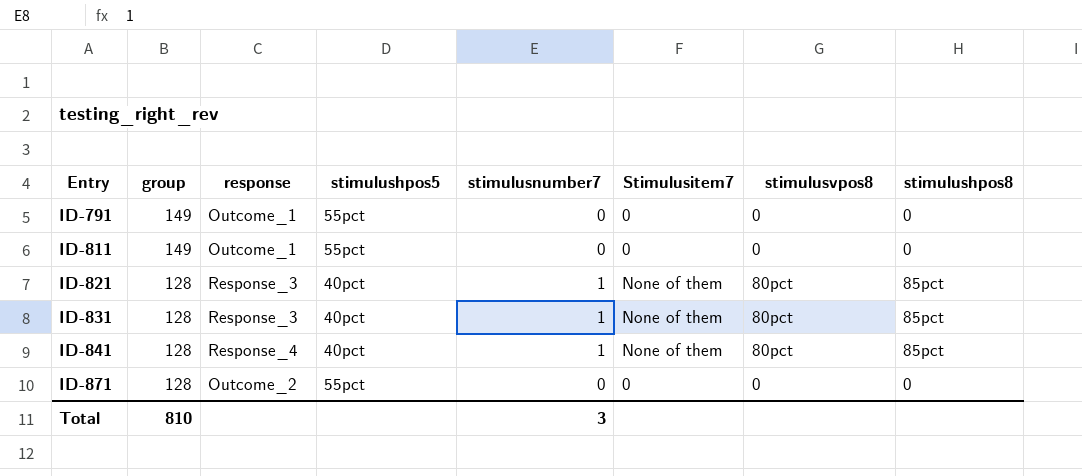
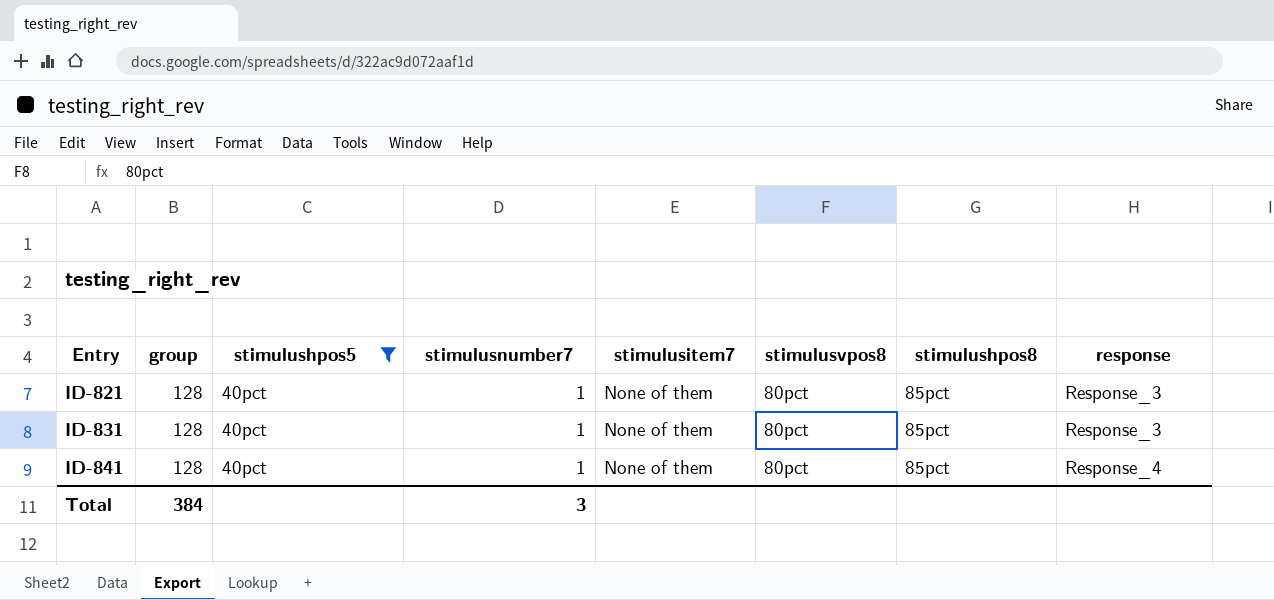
filter: none -> stimulushpos5 = 40pct
column name: Stimulusitem7 -> stimulusitem7
column response | position: 3 -> 8
Total | group: 810 -> 384

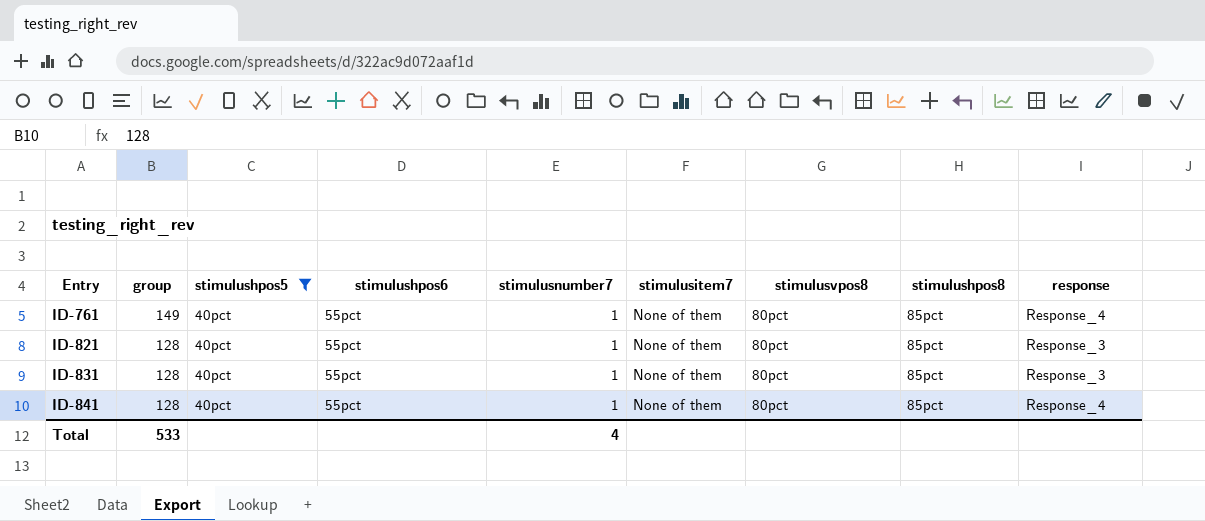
column stimulushpos6 | position: none -> 4
row ID-761: none -> 149 | 40pct | 55pct | 1 | None of them | 80pct | 85pct | Response_4
Total | group: 384 -> 533
Total | stimulusnumber7: 3 -> 4

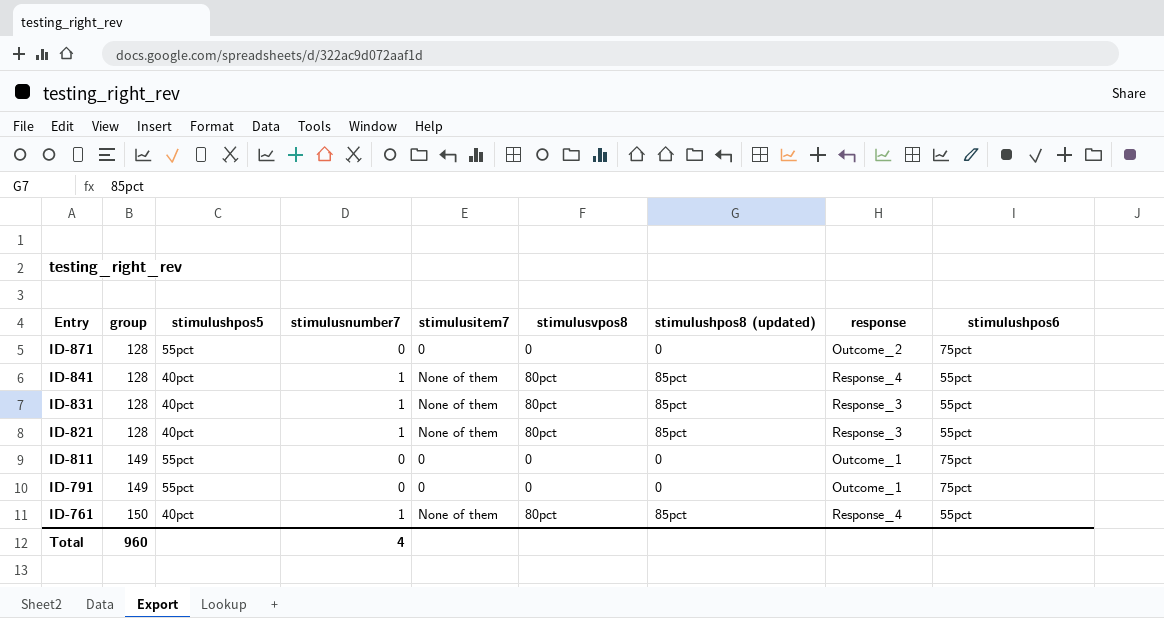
filter: stimulushpos5 = 40pct -> none
row order: Entry ascending -> Entry descending
column name: stimulushpos8 -> stimulushpos8 (updated)
column stimulushpos6 | position: 4 -> 9
ID-761 | group: 149 -> 150
Total | group: 533 -> 960

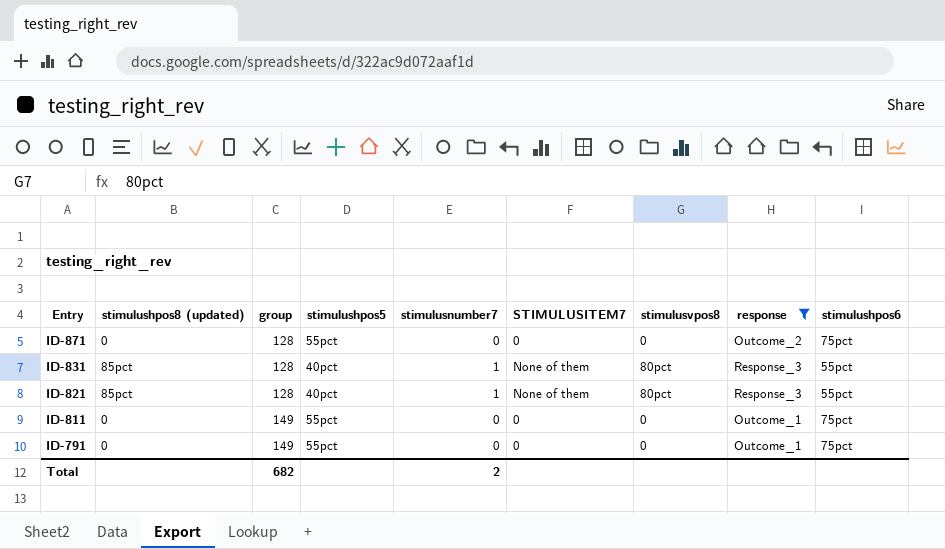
filter: none -> response != Response_4
column stimulushpos8 (updated) | position: 7 -> 2
column name: stimulusitem7 -> STIMULUSITEM7
Total | group: 960 -> 682
Total | stimulusnumber7: 4 -> 2

